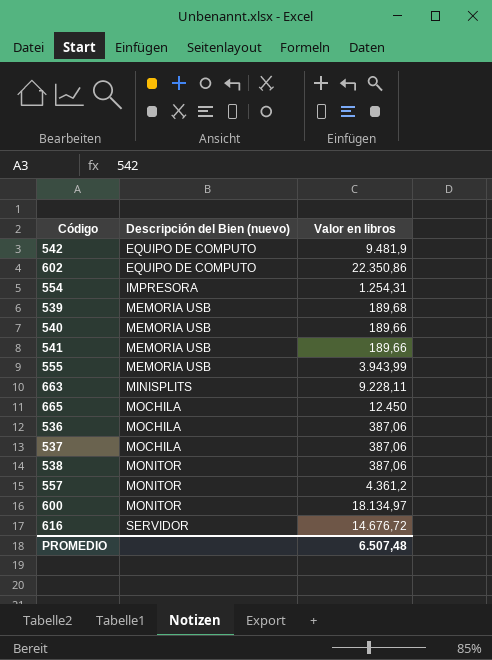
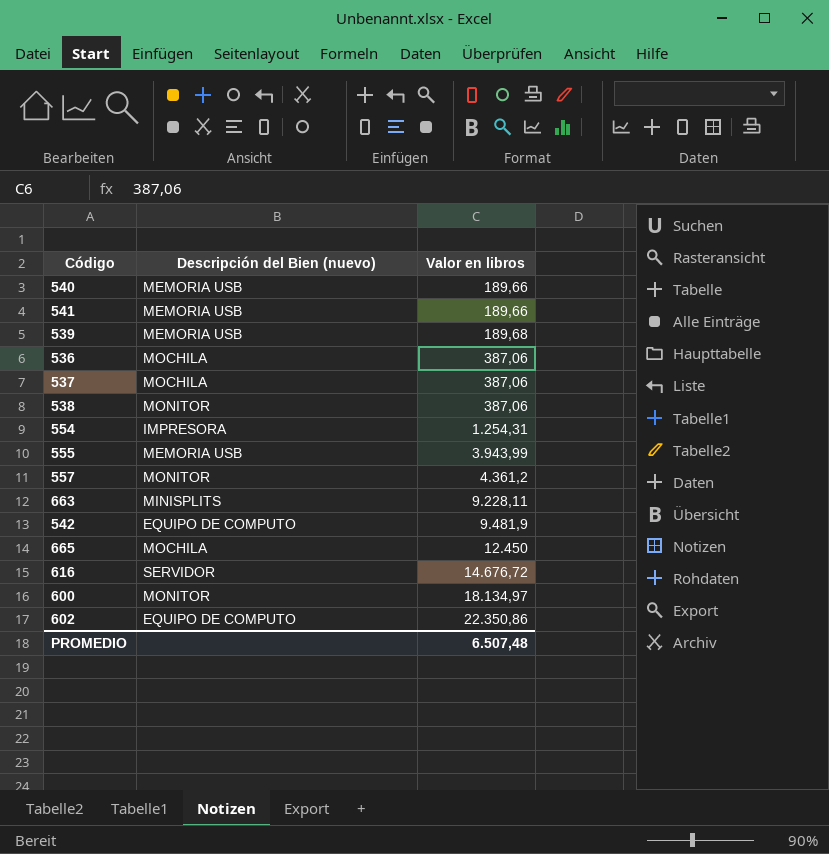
row order: Descripción del Bien (nuevo) ascending -> Valor en libros ascending

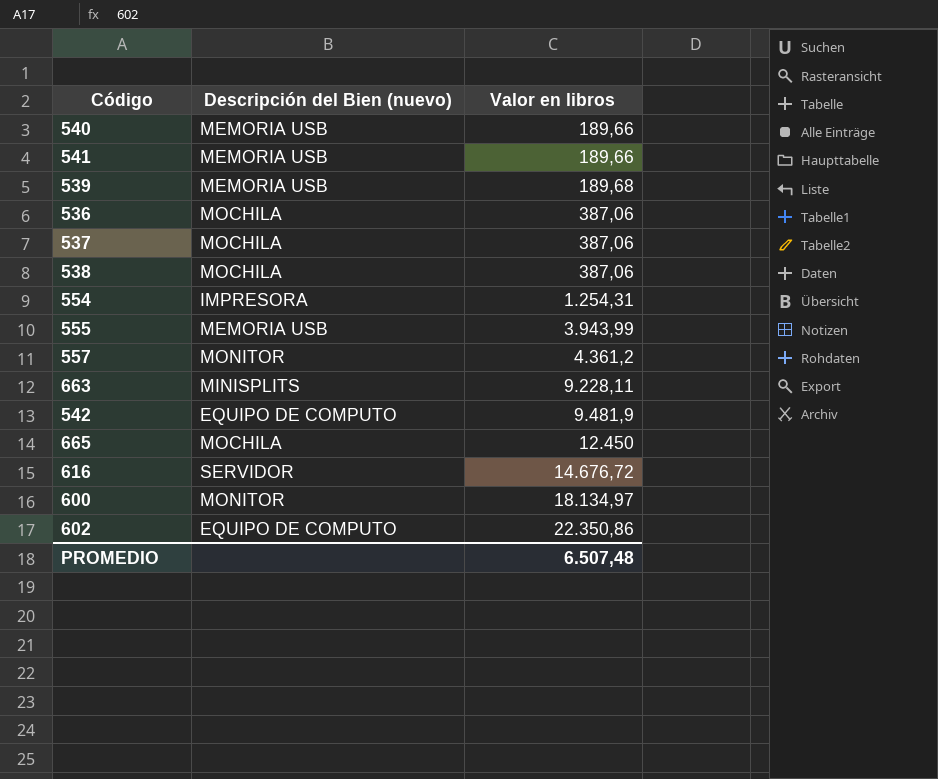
538 | Descripción del Bien (nuevo): MONITOR -> MOCHILA

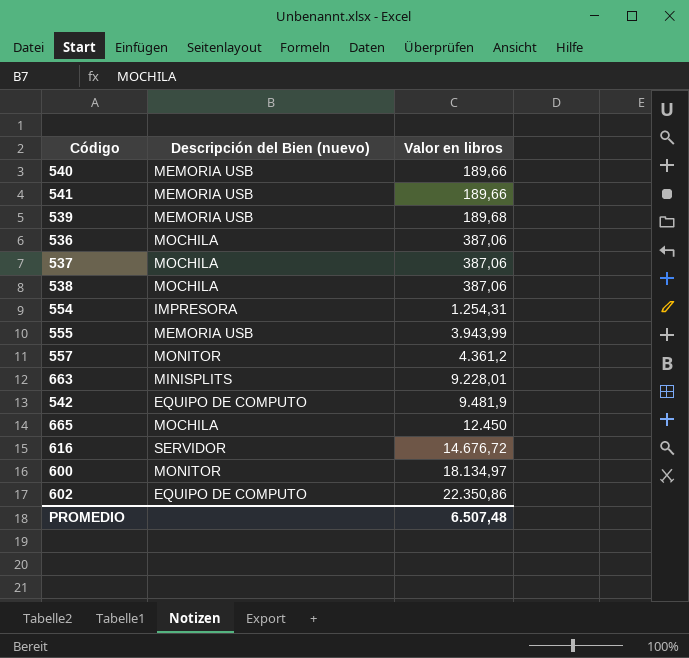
663 | Valor en libros: 9.228,11 -> 9.228,01

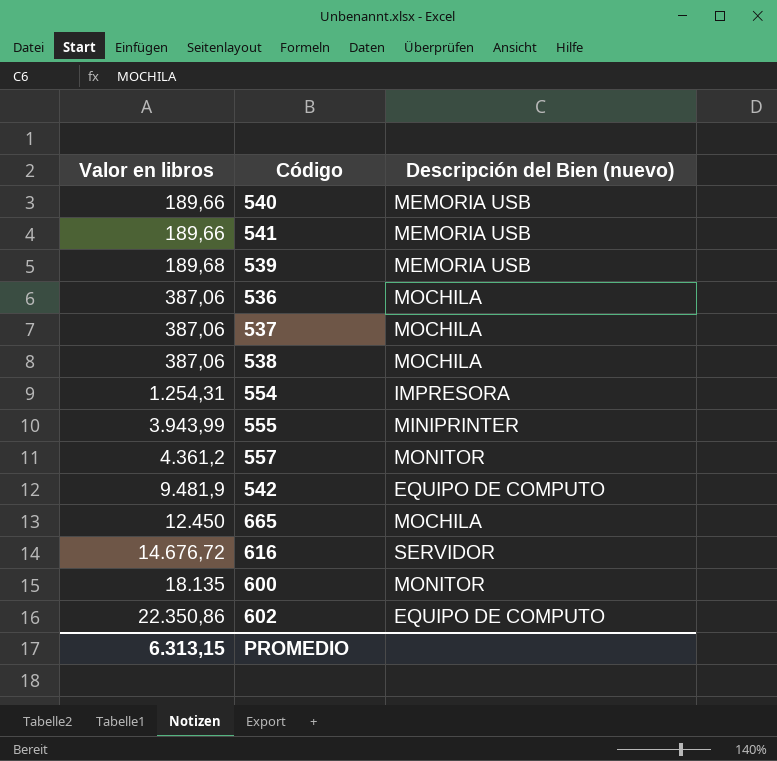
column Valor en libros | position: 3 -> 1
row 663: MINISPLITS | 9.228,01 -> none
555 | Descripción del Bien (nuevo): MEMORIA USB -> MINIPRINTER
600 | Valor en libros: 18.134,97 -> 18.135
PROMEDIO | Valor en libros: 6.507,48 -> 6.313,15

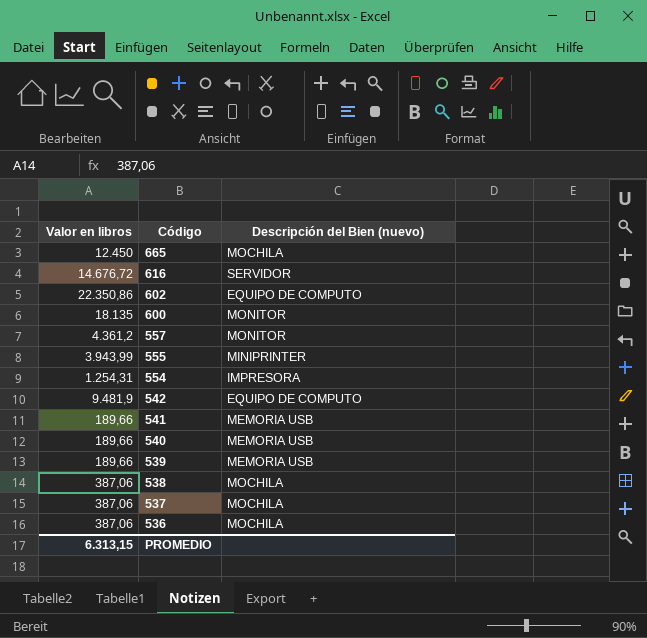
row order: Valor en libros ascending -> Código descending
539 | Valor en libros: 189,68 -> 189,66

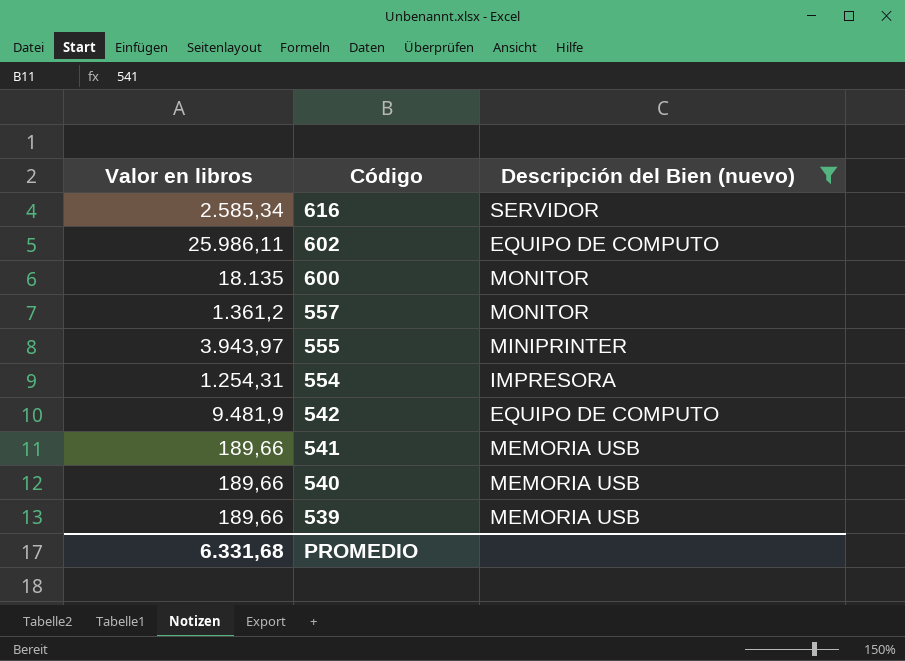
filter: none -> Descripción del Bien (nuevo) != MOCHILA
616 | Valor en libros: 14.676,72 -> 2.585,34
602 | Valor en libros: 22.350,86 -> 25.986,11
557 | Valor en libros: 4.361,2 -> 1.361,2
555 | Valor en libros: 3.943,99 -> 3.943,97
PROMEDIO | Valor en libros: 6.313,15 -> 6.331,68

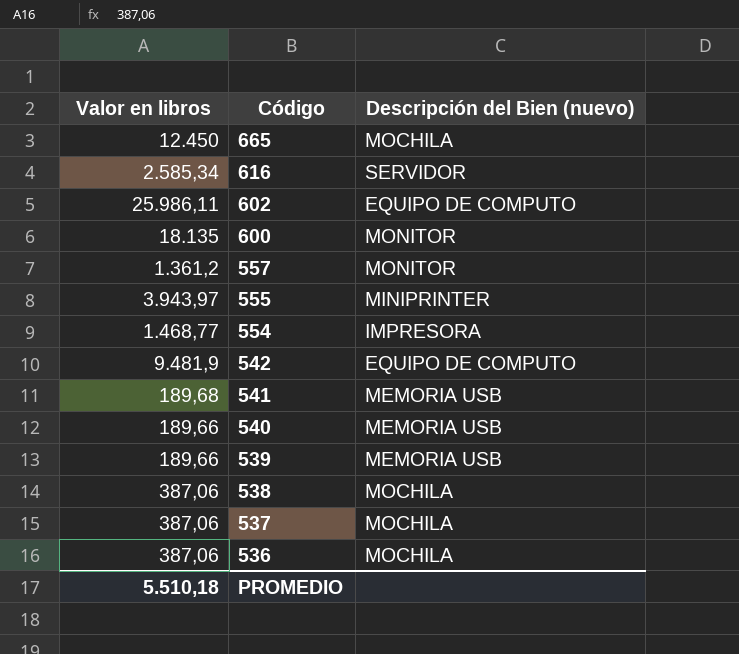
filter: Descripción del Bien (nuevo) != MOCHILA -> none
554 | Valor en libros: 1.254,31 -> 1.468,77
541 | Valor en libros: 189,66 -> 189,68
PROMEDIO | Valor en libros: 6.331,68 -> 5.510,18

